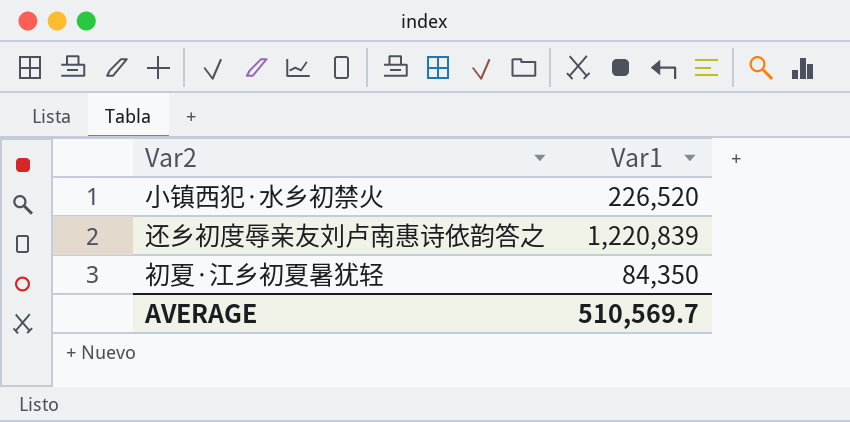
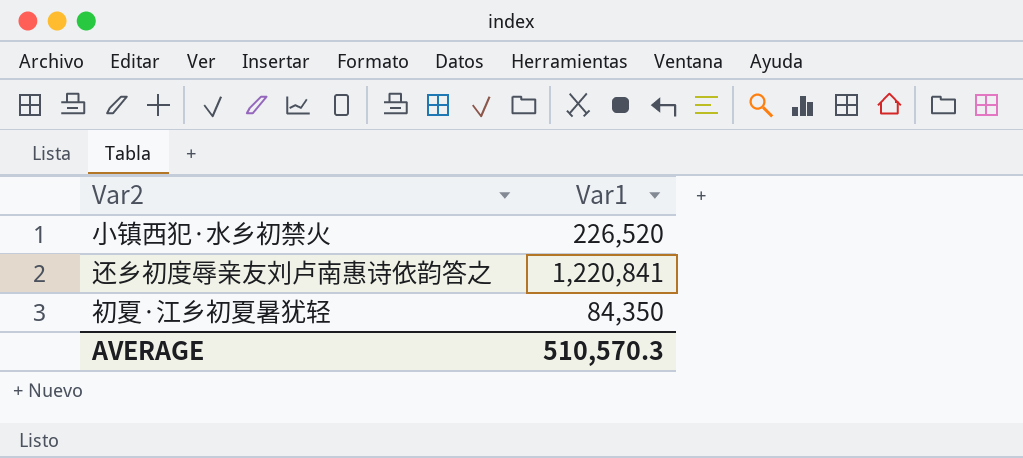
还乡初度辱亲友刘卢南惠诗依韵答之 | Var1: 1,220,839 -> 1,220,841
AVERAGE | Var1: 510,569.7 -> 510,570.3

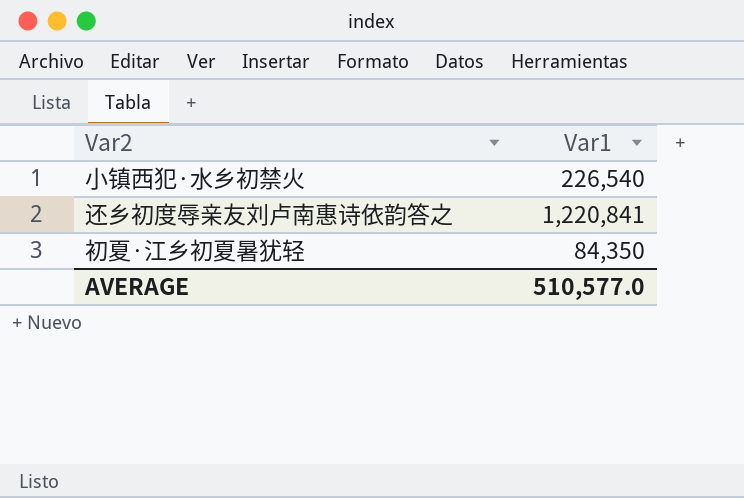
小镇西犯·水乡初禁火 | Var1: 226,520 -> 226,540
AVERAGE | Var1: 510,570.3 -> 510,577.0

